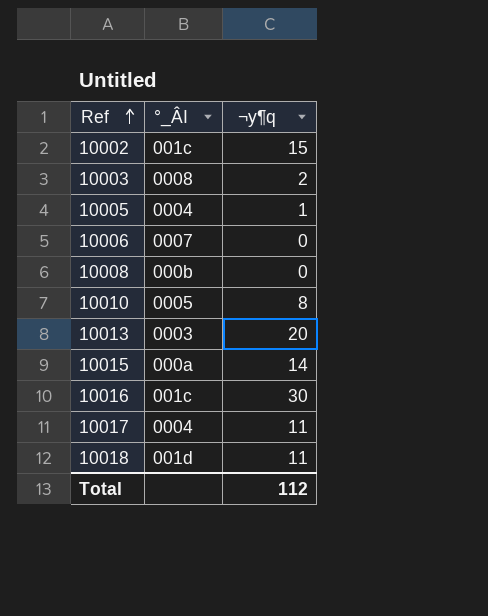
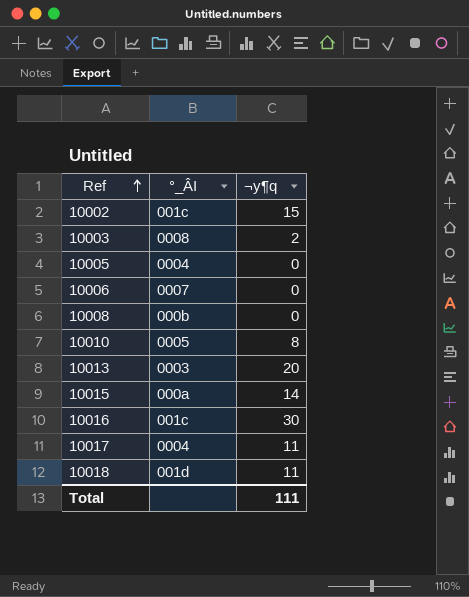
10005 | ¬y¶q: 1 -> 0
Total | ¬y¶q: 112 -> 111

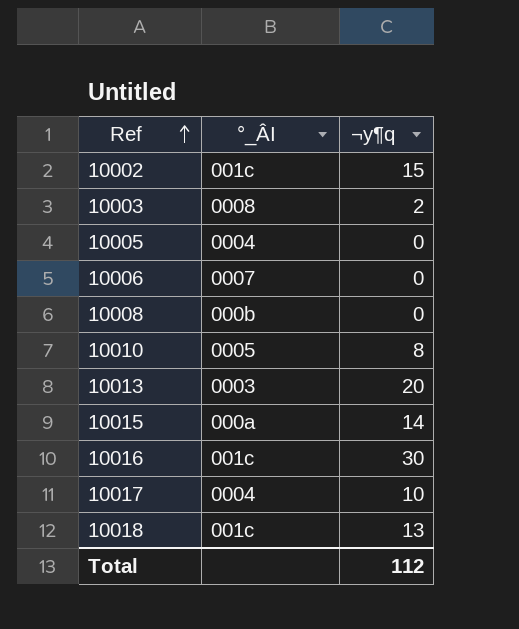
10017 | ¬y¶q: 11 -> 10
10018 | °_ÂI: 001d -> 001c
10018 | ¬y¶q: 11 -> 13
Total | ¬y¶q: 111 -> 112

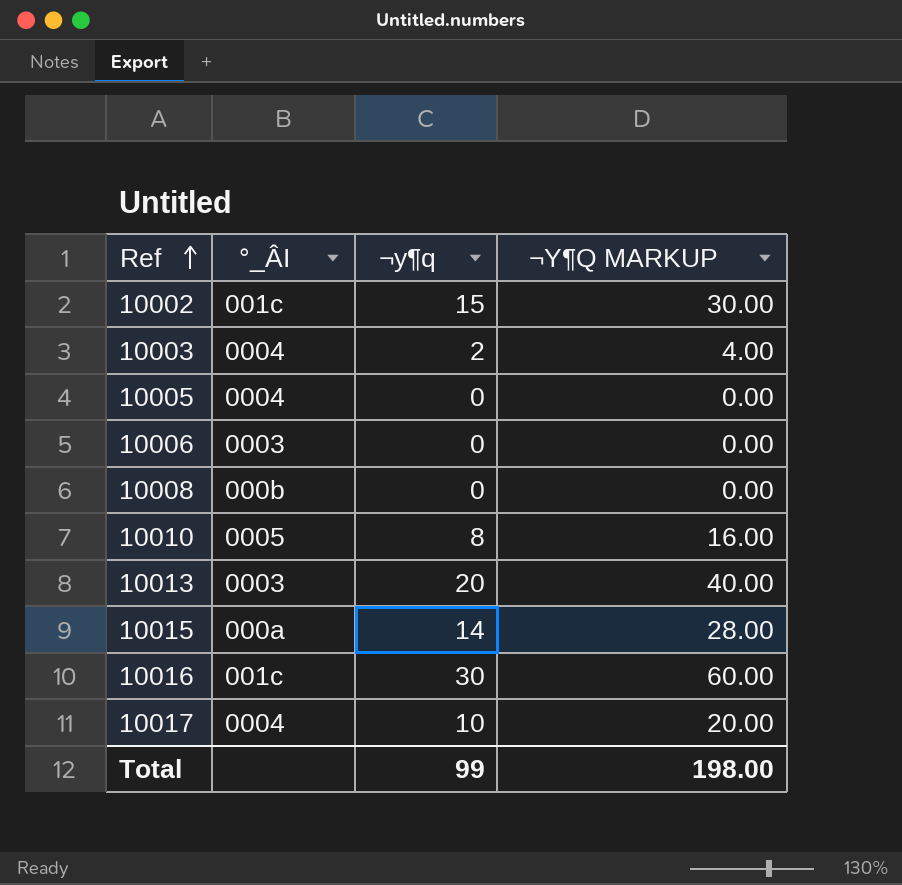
column ¬Y¶Q MARKUP | formula: none -> [¬y¶q] * 2
row 10018: 001c | 13 -> none
10003 | °_ÂI: 0008 -> 0004
10006 | °_ÂI: 0007 -> 0003
Total | ¬y¶q: 112 -> 99

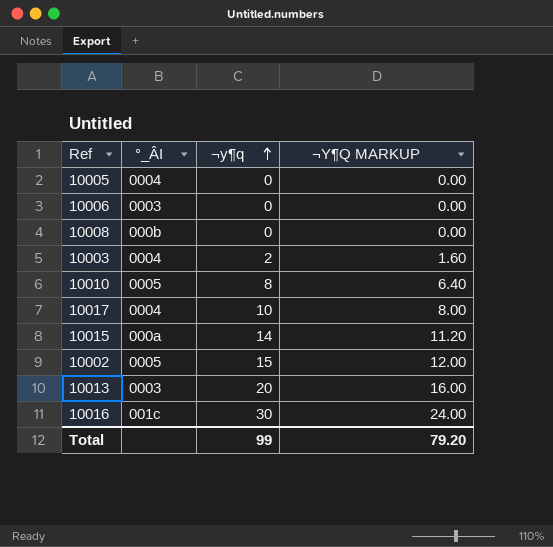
row order: Ref ascending -> ¬y¶q ascending
column ¬Y¶Q MARKUP | formula: [¬y¶q] * 2 -> [¬y¶q] * 0.8
10002 | °_ÂI: 001c -> 0005
Total | ¬Y¶Q MARKUP: 198.00 -> 79.20

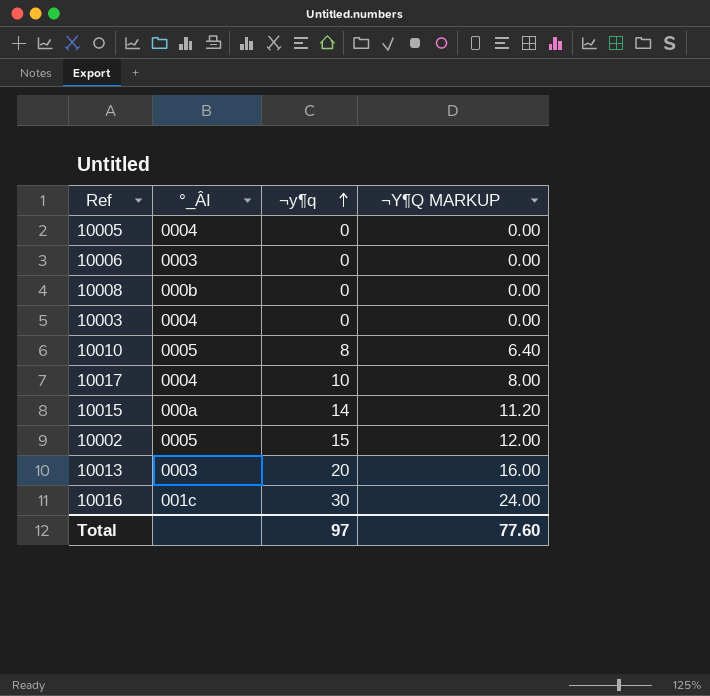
10003 | ¬y¶q: 2 -> 0
10003 | ¬Y¶Q MARKUP: 1.60 -> 0.00
Total | ¬y¶q: 99 -> 97
Total | ¬Y¶Q MARKUP: 79.20 -> 77.60

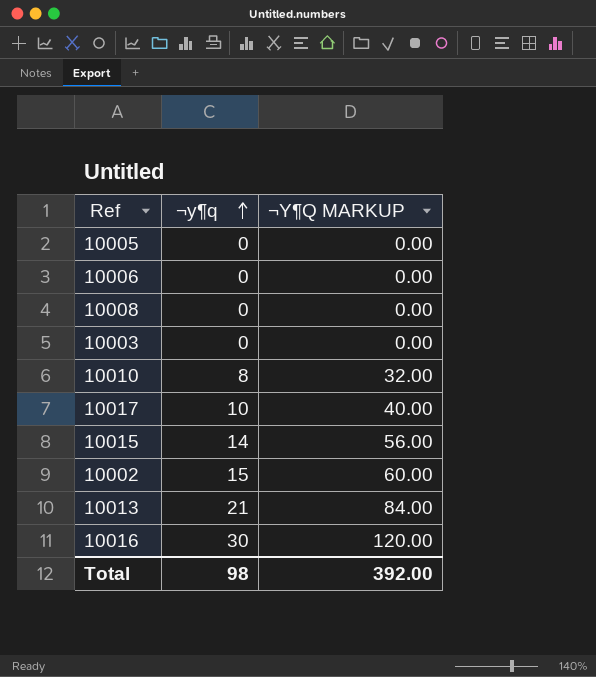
column °_ÂI | position: 2 -> none
column ¬Y¶Q MARKUP | formula: [¬y¶q] * 0.8 -> [¬y¶q] * 4
10013 | ¬y¶q: 20 -> 21
Total | ¬y¶q: 97 -> 98
Total | ¬Y¶Q MARKUP: 77.60 -> 392.00

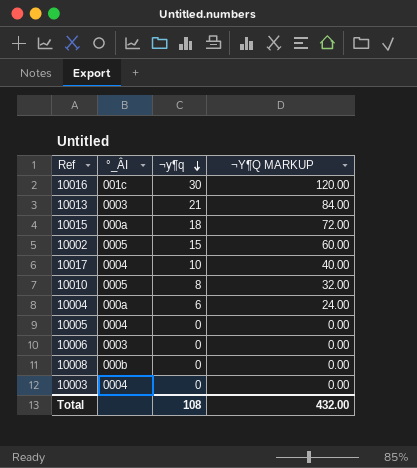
row order: ¬y¶q ascending -> ¬y¶q descending
column °_ÂI | position: none -> 2
10015 | ¬y¶q: 14 -> 18
10015 | ¬Y¶Q MARKUP: 56.00 -> 72.00
row 10004: none -> 000a | 6 | 24.00
Total | ¬y¶q: 98 -> 108
Total | ¬Y¶Q MARKUP: 392.00 -> 432.00

